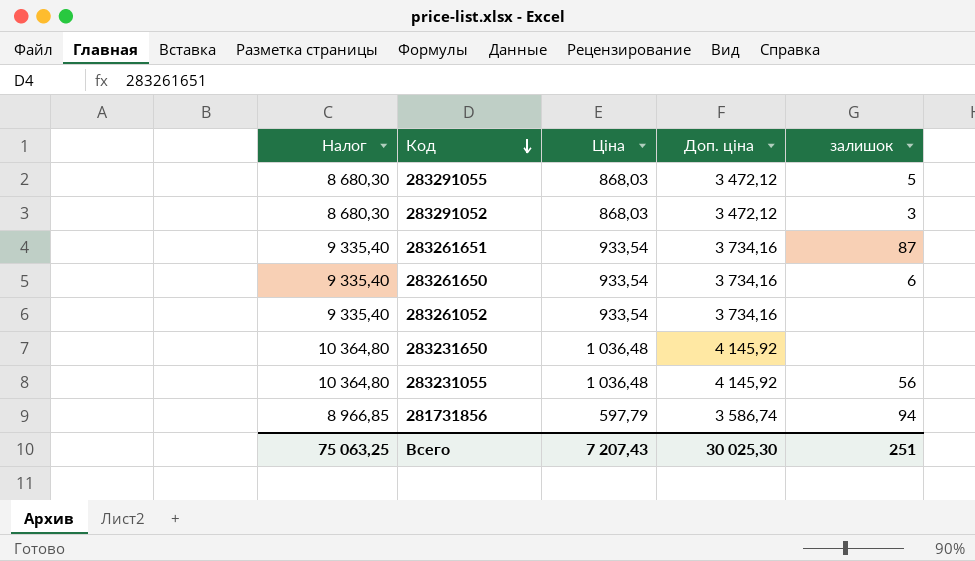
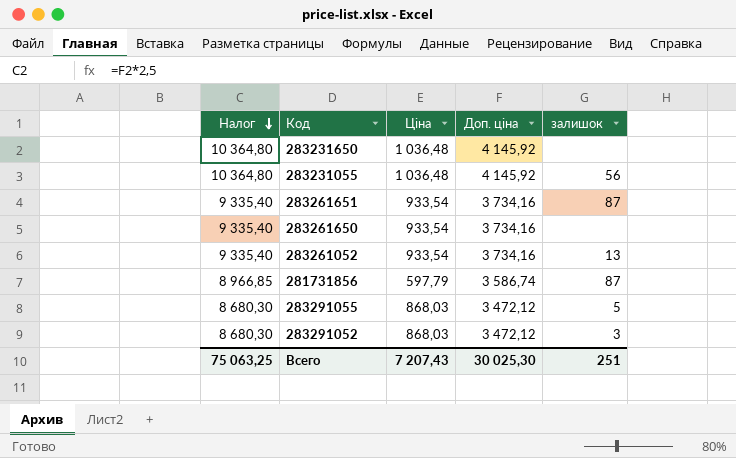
row order: Код descending -> Налог descending
283261650 | залишок: 6 -> none
283261052 | залишок: none -> 13
281731856 | залишок: 94 -> 87

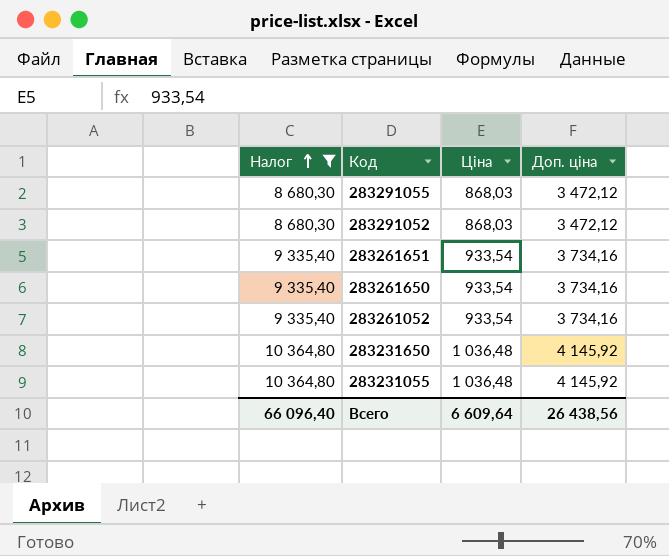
filter: none -> Налог != 8 966,85
row order: Налог descending -> Налог ascending
column залишок | position: 5 -> none
Всего | Налог: 75 063,25 -> 66 096,40
Всего | Ціна: 7 207,43 -> 6 609,64
Всего | Доп. ціна: 30 025,30 -> 26 438,56

